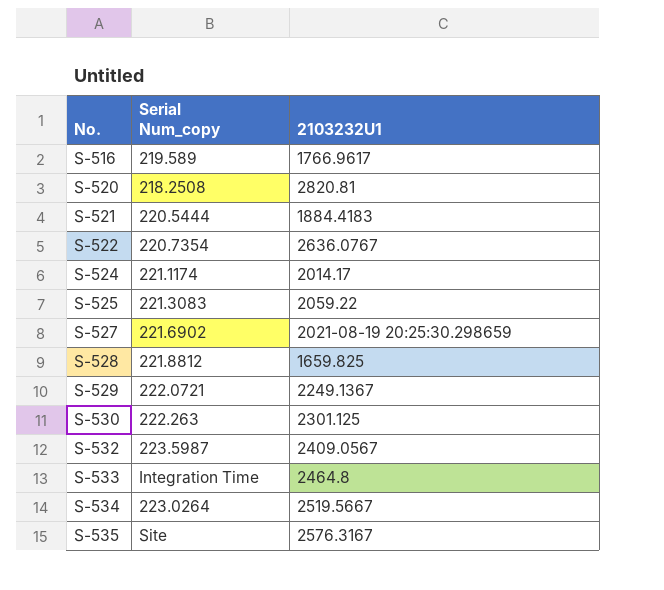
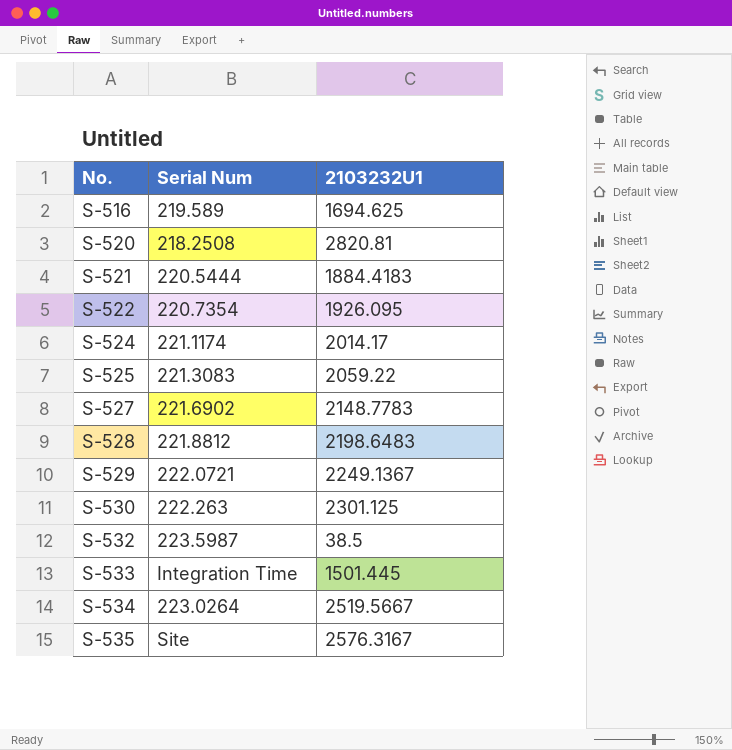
column name: Serial Num_copy -> Serial Num
S-516 | 2103232U1: 1766.9617 -> 1694.625
S-522 | 2103232U1: 2636.0767 -> 1926.095
S-527 | 2103232U1: 2021-08-19 20:25:30.298659 -> 2148.7783
S-528 | 2103232U1: 1659.825 -> 2198.6483
S-532 | 2103232U1: 2409.0567 -> 38.5
S-533 | 2103232U1: 2464.8 -> 1501.445

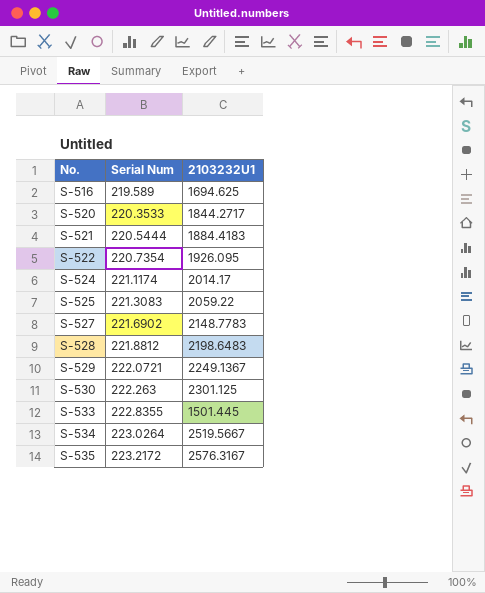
row S-532: 223.5987 | 38.5 -> none
S-520 | Serial Num: 218.2508 -> 220.3533
S-520 | 2103232U1: 2820.81 -> 1844.2717
S-533 | Serial Num: Integration Time -> 222.8355
S-535 | Serial Num: Site -> 223.2172

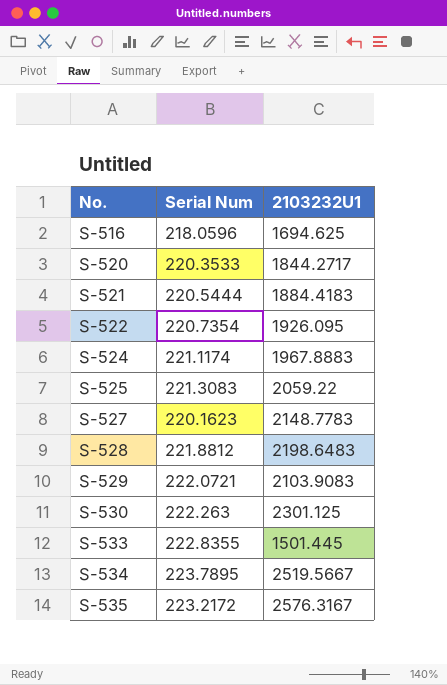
S-516 | Serial Num: 219.589 -> 218.0596
S-524 | 2103232U1: 2014.17 -> 1967.8883
S-527 | Serial Num: 221.6902 -> 220.1623
S-529 | 2103232U1: 2249.1367 -> 2103.9083
S-534 | Serial Num: 223.0264 -> 223.7895

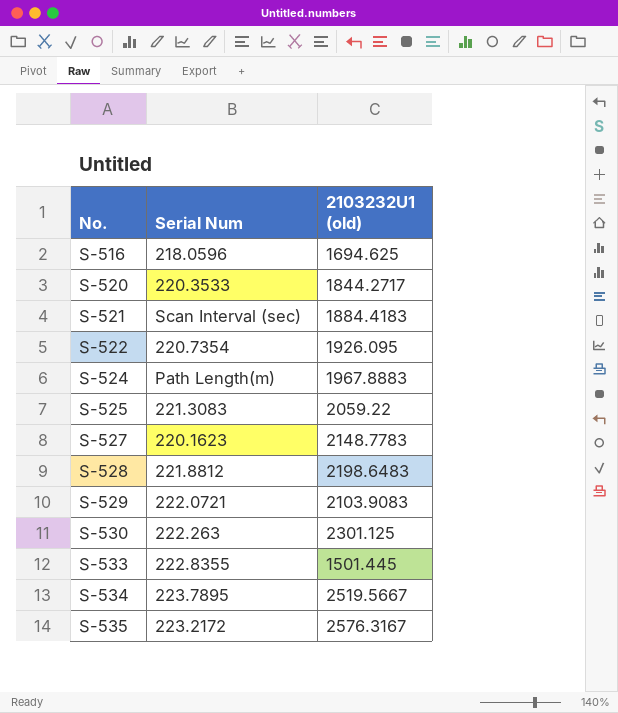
column name: 2103232U1 -> 2103232U1 (old)
S-521 | Serial Num: 220.5444 -> Scan Interval (sec)
S-524 | Serial Num: 221.1174 -> Path Length(m)

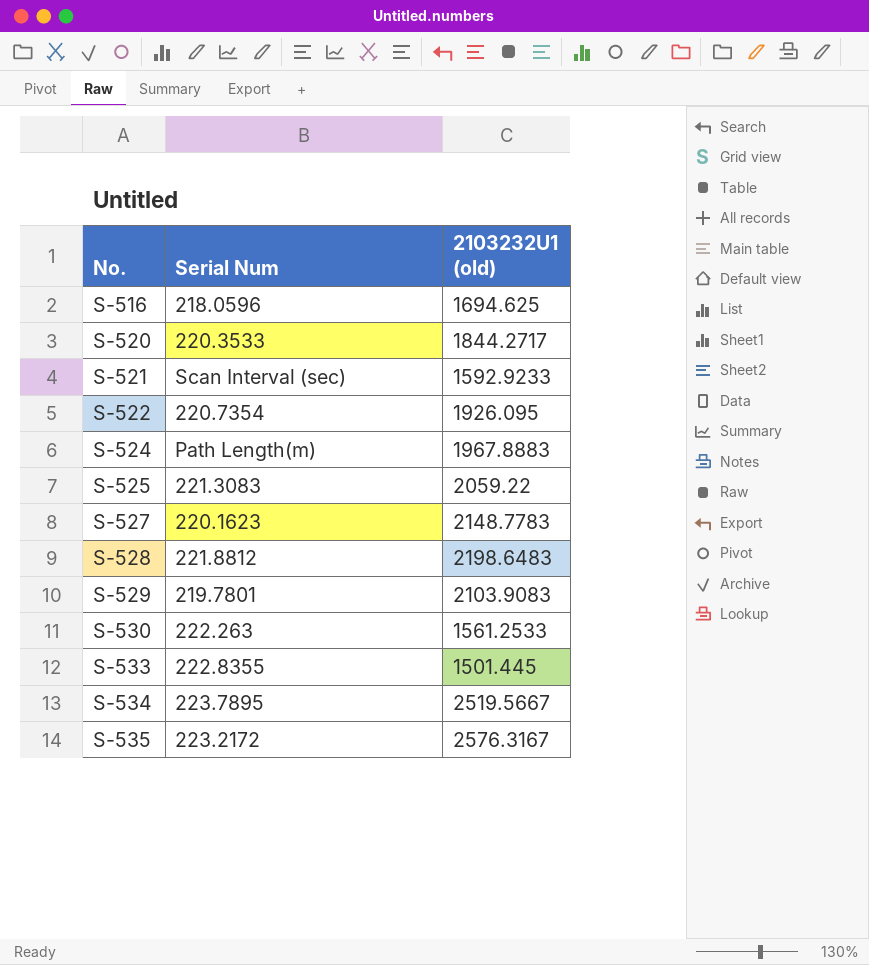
S-521 | 2103232U1 (old): 1884.4183 -> 1592.9233
S-529 | Serial Num: 222.0721 -> 219.7801
S-530 | 2103232U1 (old): 2301.125 -> 1561.2533

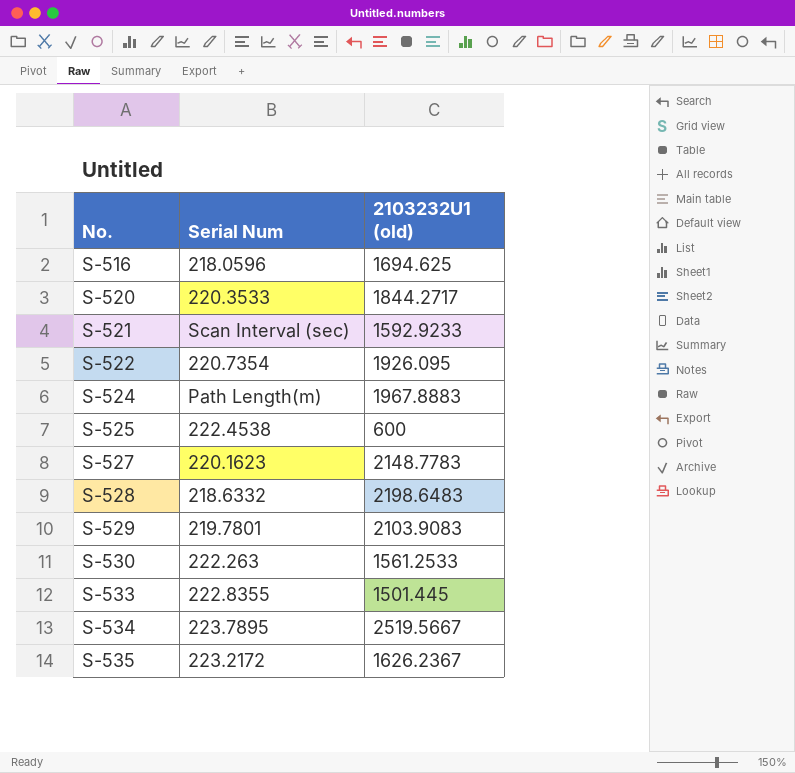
S-525 | Serial Num: 221.3083 -> 222.4538
S-525 | 2103232U1 (old): 2059.22 -> 600
S-528 | Serial Num: 221.8812 -> 218.6332
S-535 | 2103232U1 (old): 2576.3167 -> 1626.2367

